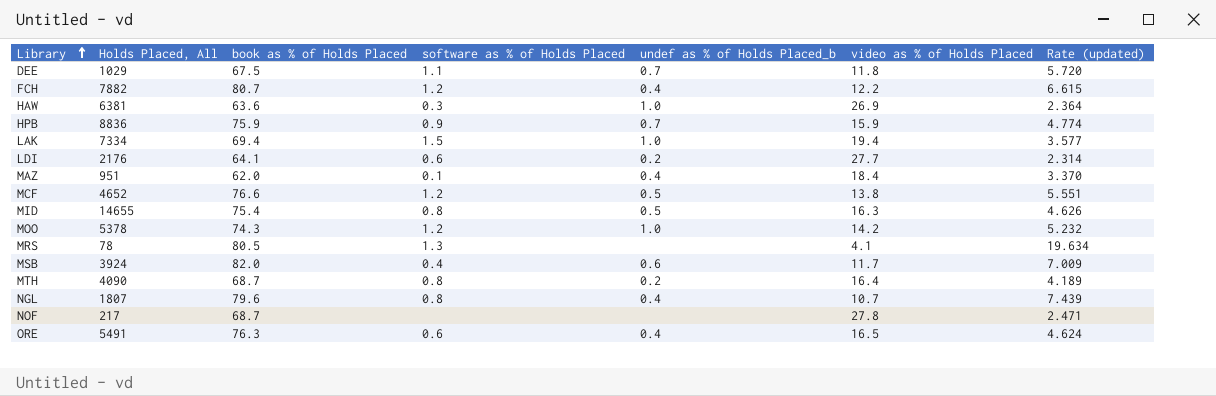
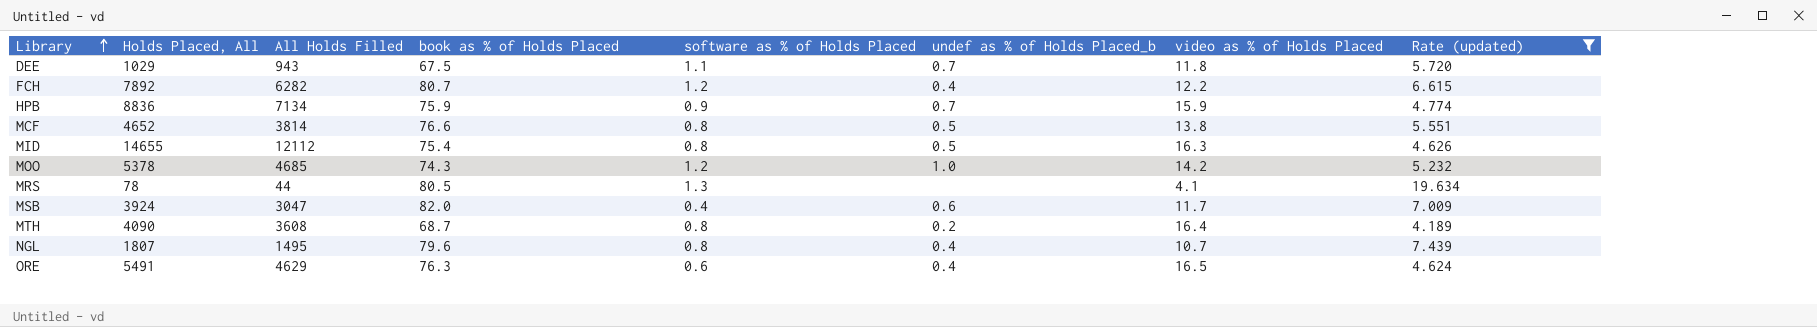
filter: none -> Rate (updated) >= 4.189
column All Holds Filled | position: none -> 3
FCH | Holds Placed, All: 7882 -> 7892
MCF | software as % of Holds Placed: 1.2 -> 0.8

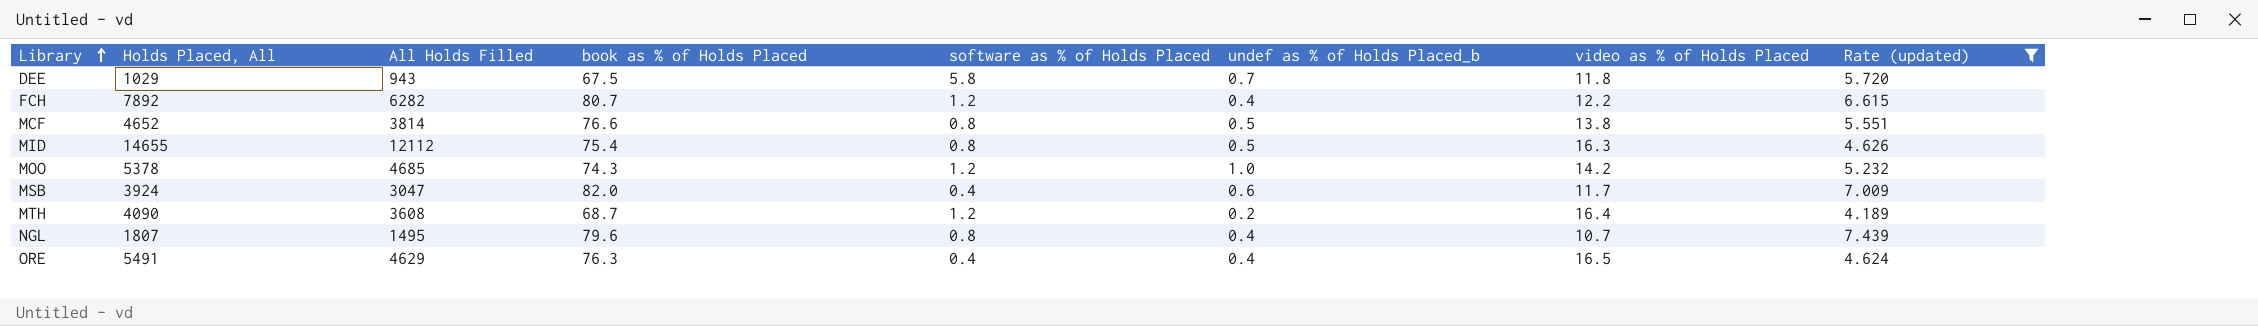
row HPB: 8836 | 7134 | 75.9 | 0.9 | 0.7 | 15.9 | 4.774 -> none
row MRS: 78 | 44 | 80.5 | 1.3 | none | 4.1 | 19.634 -> none
DEE | software as % of Holds Placed: 1.1 -> 5.8
MTH | software as % of Holds Placed: 0.8 -> 1.2
ORE | software as % of Holds Placed: 0.6 -> 0.4

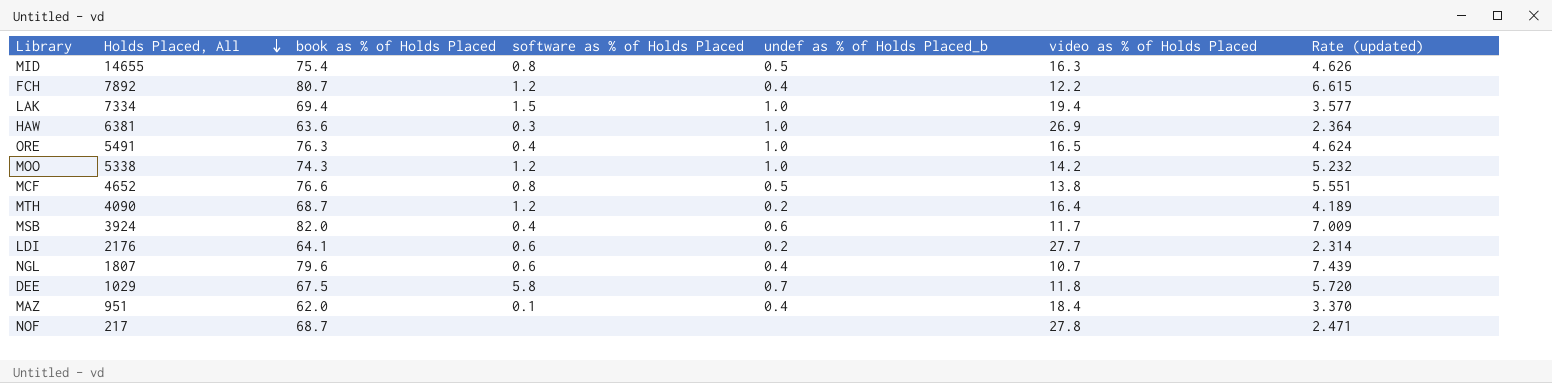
filter: Rate (updated) >= 4.189 -> none
row order: Library ascending -> Holds Placed, All descending
column All Holds Filled | position: 3 -> none
ORE | undef as % of Holds Placed_b: 0.4 -> 1.0
MOO | Holds Placed, All: 5378 -> 5338
NGL | software as % of Holds Placed: 0.8 -> 0.6

